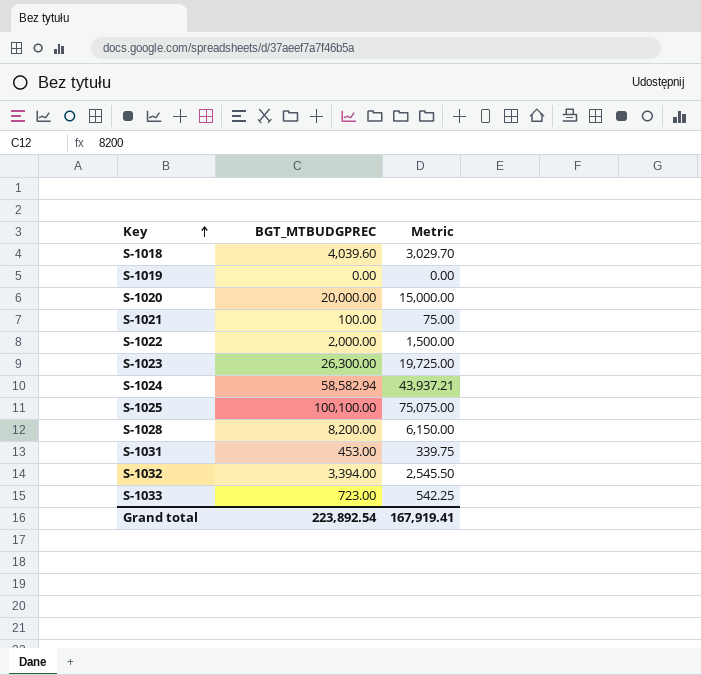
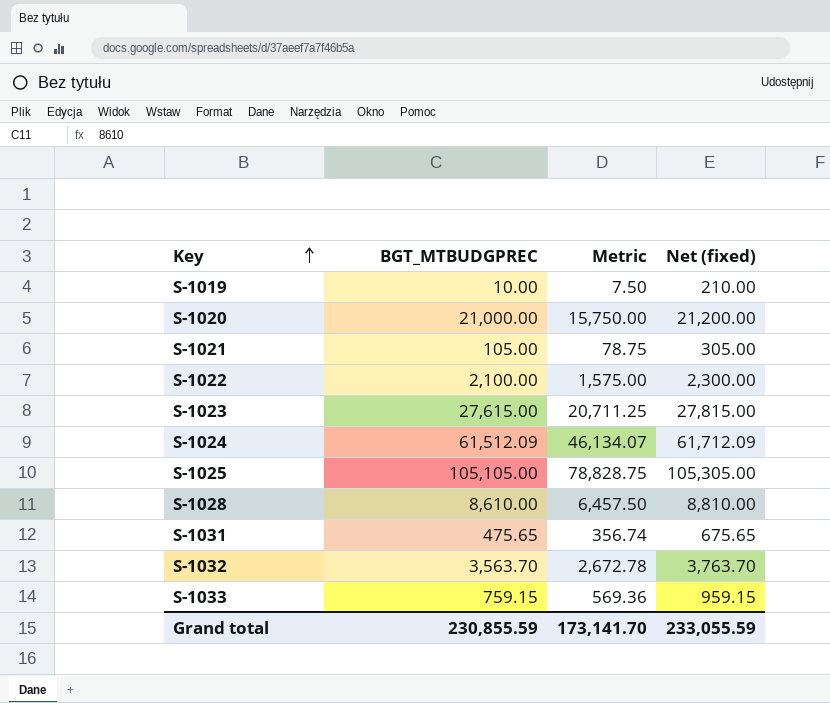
column Net (fixed) | formula: none -> [BGT_MTBUDGPREC] + 200
row S-1018: 4,039.60 | 3,029.70 -> none
S-1019 | BGT_MTBUDGPREC: 0.00 -> 10.00
S-1019 | Metric: 0.00 -> 7.50
S-1020 | BGT_MTBUDGPREC: 20,000.00 -> 21,000.00
S-1020 | Metric: 15,000.00 -> 15,750.00
S-1021 | BGT_MTBUDGPREC: 100.00 -> 105.00
S-1021 | Metric: 75.00 -> 78.75
S-1022 | BGT_MTBUDGPREC: 2,000.00 -> 2,100.00
S-1022 | Metric: 1,500.00 -> 1,575.00
S-1023 | BGT_MTBUDGPREC: 26,300.00 -> 27,615.00
S-1023 | Metric: 19,725.00 -> 20,711.25
S-1024 | BGT_MTBUDGPREC: 58,582.94 -> 61,512.09
S-1024 | Metric: 43,937.21 -> 46,134.07
S-1025 | BGT_MTBUDGPREC: 100,100.00 -> 105,105.00
S-1025 | Metric: 75,075.00 -> 78,828.75
S-1028 | BGT_MTBUDGPREC: 8,200.00 -> 8,610.00
S-1028 | Metric: 6,150.00 -> 6,457.50
S-1031 | BGT_MTBUDGPREC: 453.00 -> 475.65
S-1031 | Metric: 339.75 -> 356.74
S-1032 | BGT_MTBUDGPREC: 3,394.00 -> 3,563.70
S-1032 | Metric: 2,545.50 -> 2,672.78
S-1033 | BGT_MTBUDGPREC: 723.00 -> 759.15
S-1033 | Metric: 542.25 -> 569.36
Grand total | BGT_MTBUDGPREC: 223,892.54 -> 230,855.59
Grand total | Metric: 167,919.41 -> 173,141.70

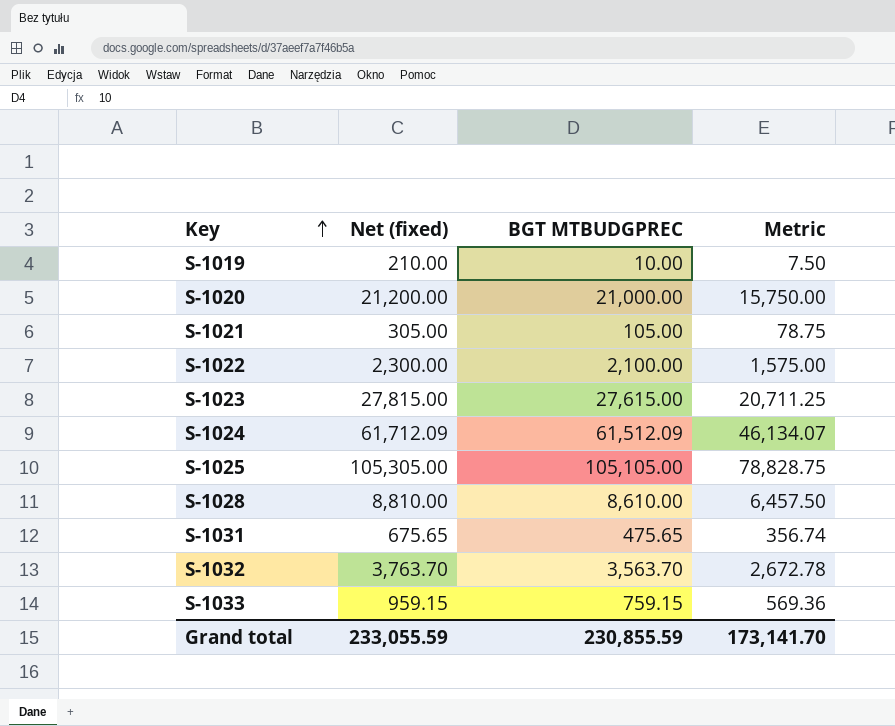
column Net (fixed) | position: 4 -> 2
column name: BGT_MTBUDGPREC -> BGT MTBUDGPREC

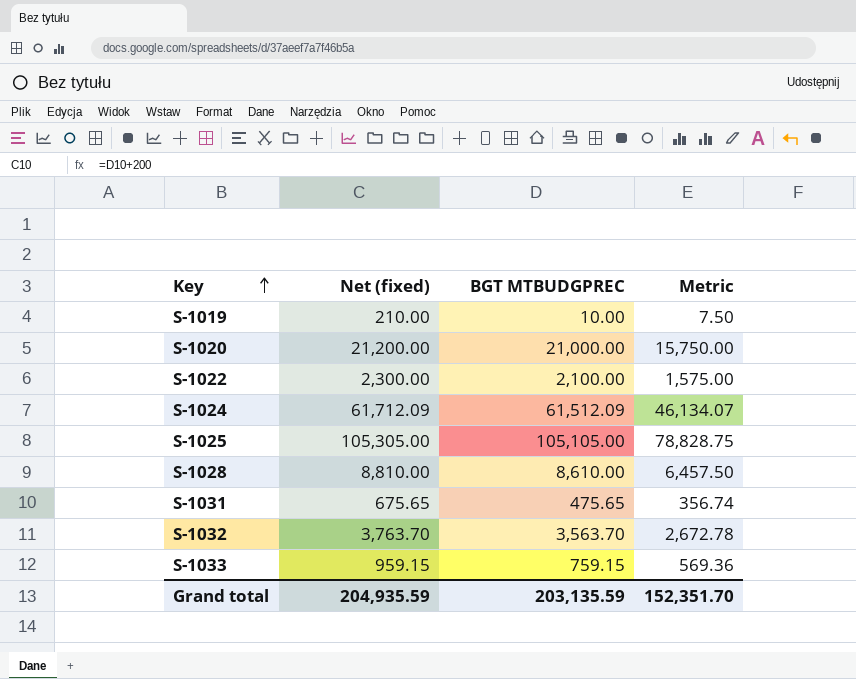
row S-1021: 305.00 | 105.00 | 78.75 -> none
row S-1023: 27,815.00 | 27,615.00 | 20,711.25 -> none
Grand total | Net (fixed): 233,055.59 -> 204,935.59
Grand total | BGT MTBUDGPREC: 230,855.59 -> 203,135.59
Grand total | Metric: 173,141.70 -> 152,351.70

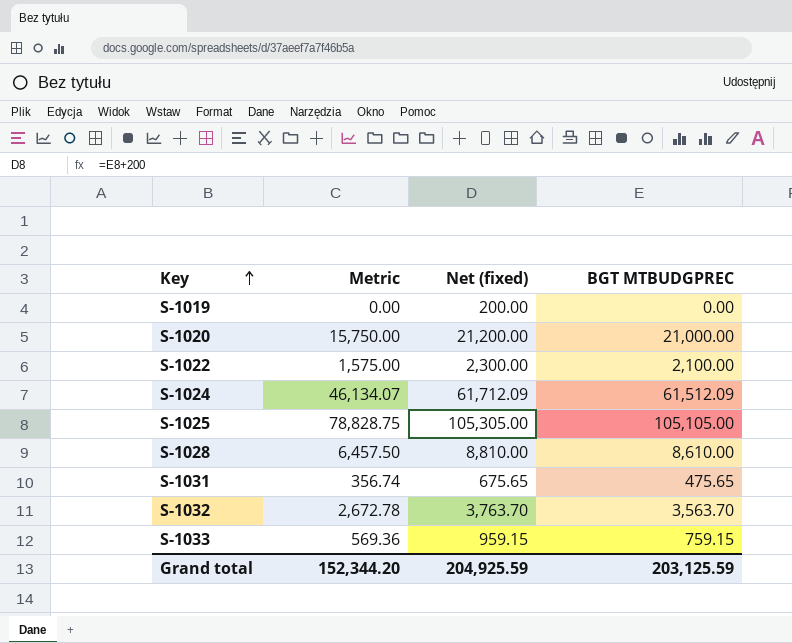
column Metric | position: 4 -> 2
S-1019 | Metric: 7.50 -> 0.00
S-1019 | Net (fixed): 210.00 -> 200.00
S-1019 | BGT MTBUDGPREC: 10.00 -> 0.00
Grand total | Metric: 152,351.70 -> 152,344.20
Grand total | Net (fixed): 204,935.59 -> 204,925.59
Grand total | BGT MTBUDGPREC: 203,135.59 -> 203,125.59

